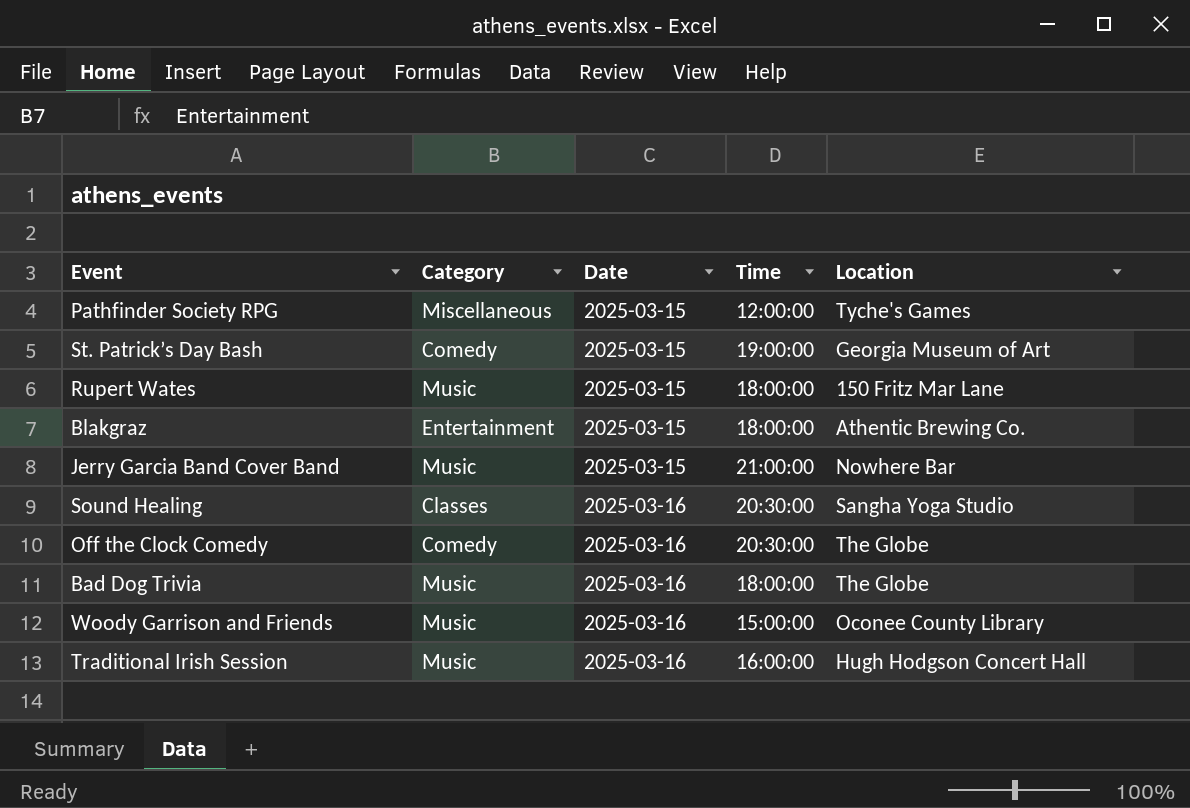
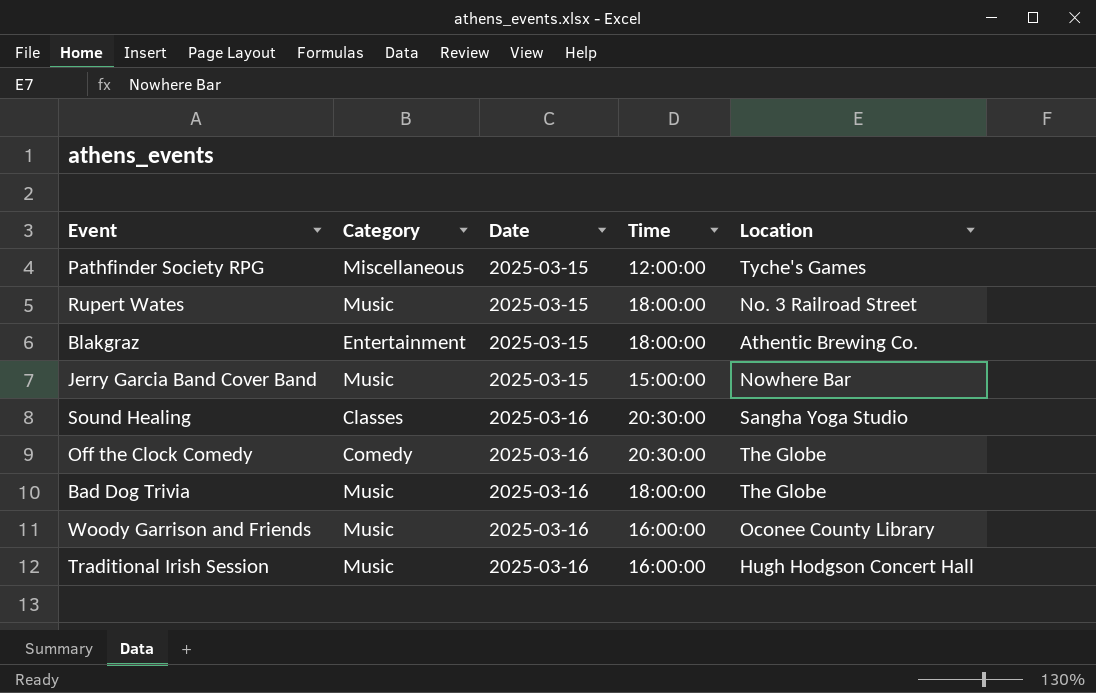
row St. Patrick’s Day Bash: Comedy | 2025-03-15 | 19:00:00 | Georgia Museum of Art -> none
Rupert Wates | Location: 150 Fritz Mar Lane -> No. 3 Railroad Street
Jerry Garcia Band Cover Band | Time: 21:00:00 -> 15:00:00
Woody Garrison and Friends | Time: 15:00:00 -> 16:00:00

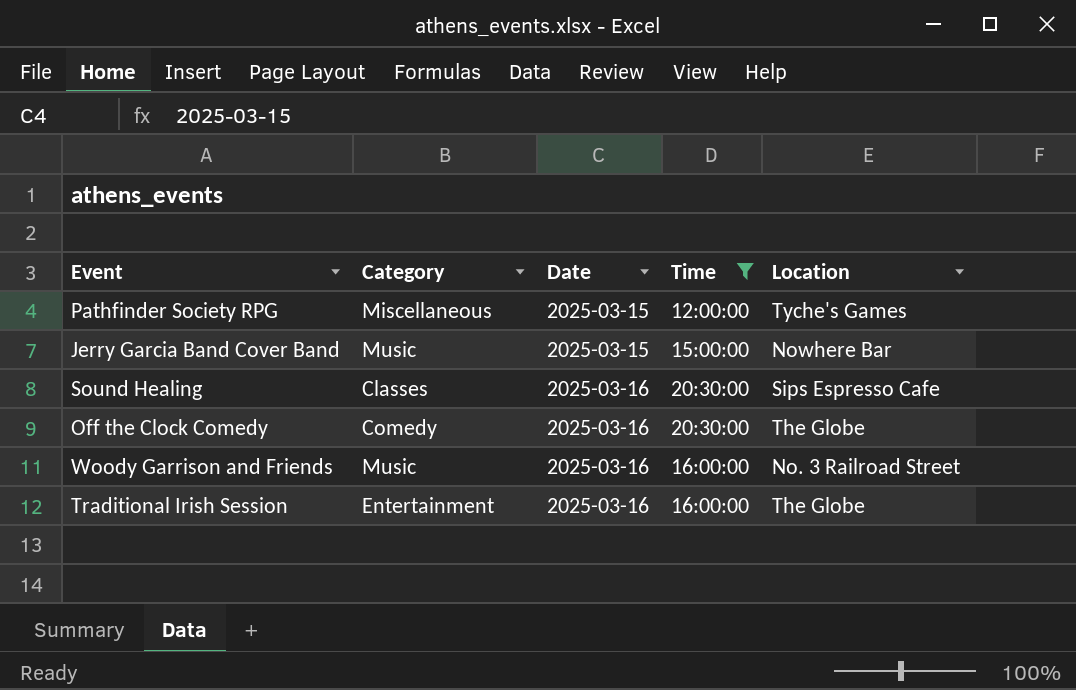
filter: none -> Time != 18:00:00
Sound Healing | Location: Sangha Yoga Studio -> Sips Espresso Cafe
Woody Garrison and Friends | Location: Oconee County Library -> No. 3 Railroad Street
Traditional Irish Session | Category: Music -> Entertainment
Traditional Irish Session | Location: Hugh Hodgson Concert Hall -> The Globe

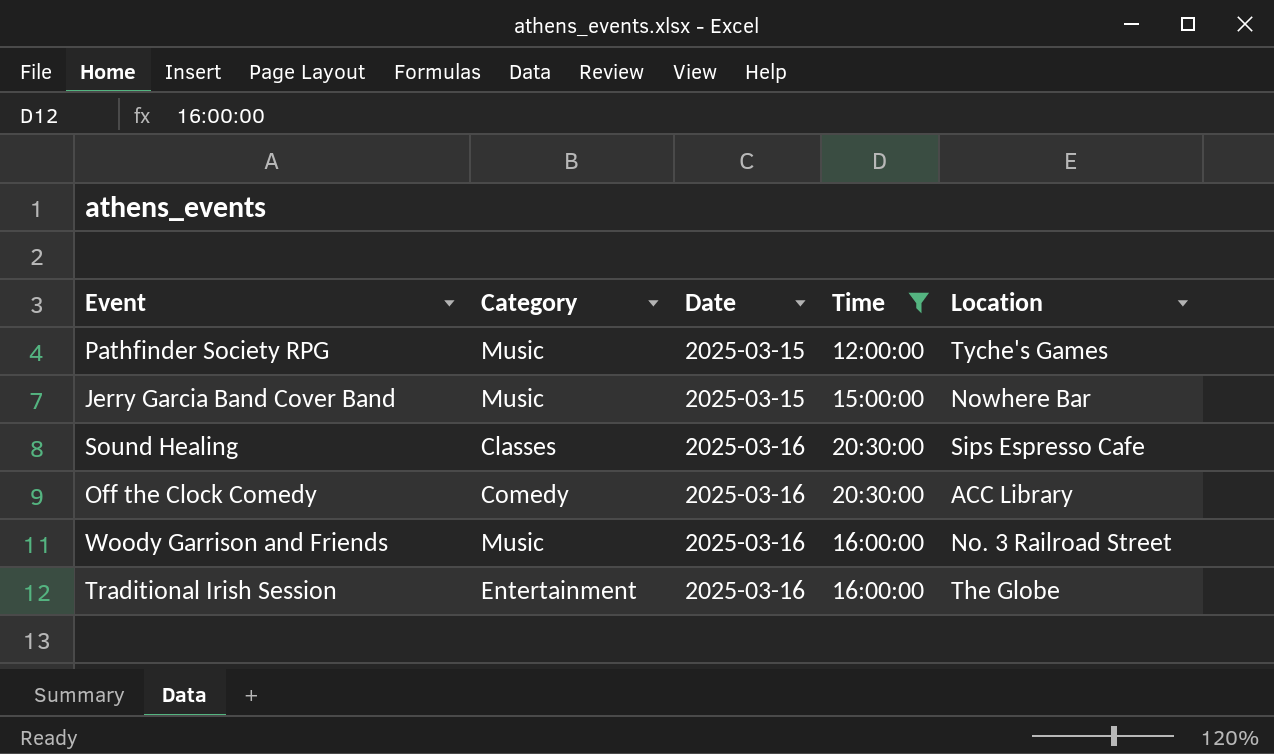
Pathfinder Society RPG | Category: Miscellaneous -> Music
Off the Clock Comedy | Location: The Globe -> ACC Library

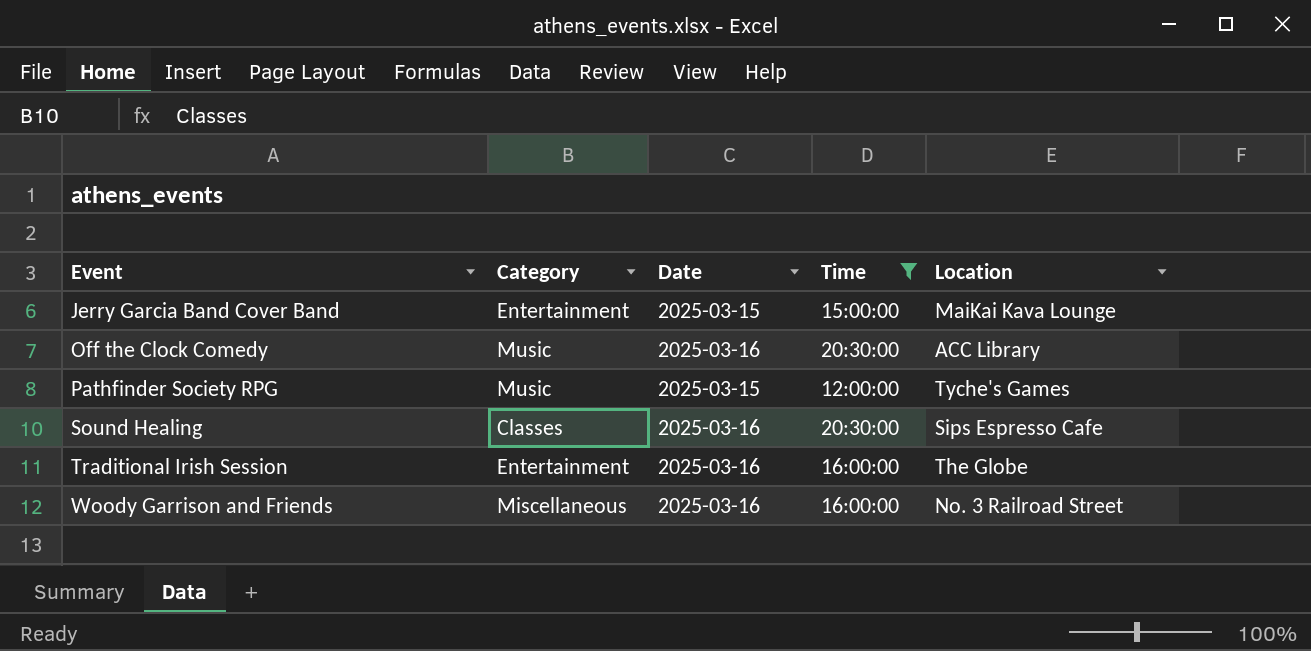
row order: Date ascending -> Event ascending
Jerry Garcia Band Cover Band | Category: Music -> Entertainment
Jerry Garcia Band Cover Band | Location: Nowhere Bar -> MaiKai Kava Lounge
Off the Clock Comedy | Category: Comedy -> Music
Woody Garrison and Friends | Category: Music -> Miscellaneous

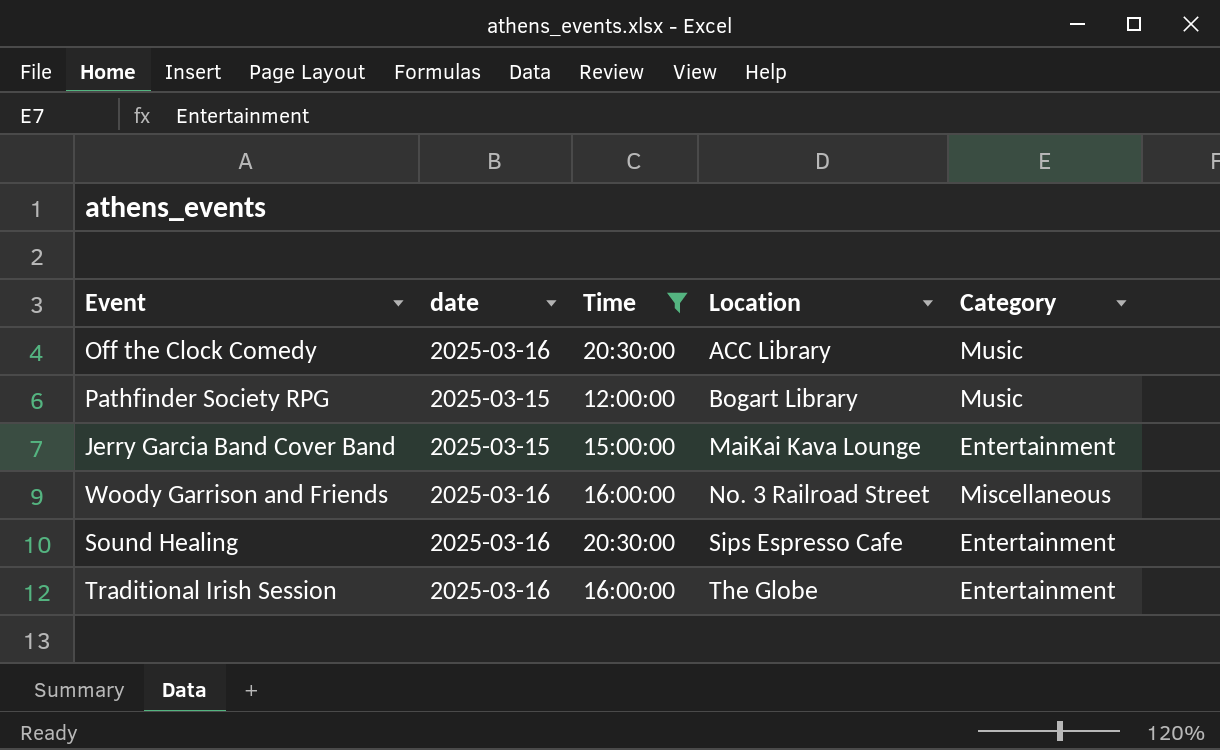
row order: Event ascending -> Location ascending
column name: Date -> date
column Category | position: 2 -> 5
Pathfinder Society RPG | Location: Tyche's Games -> Bogart Library
Sound Healing | Category: Classes -> Entertainment

